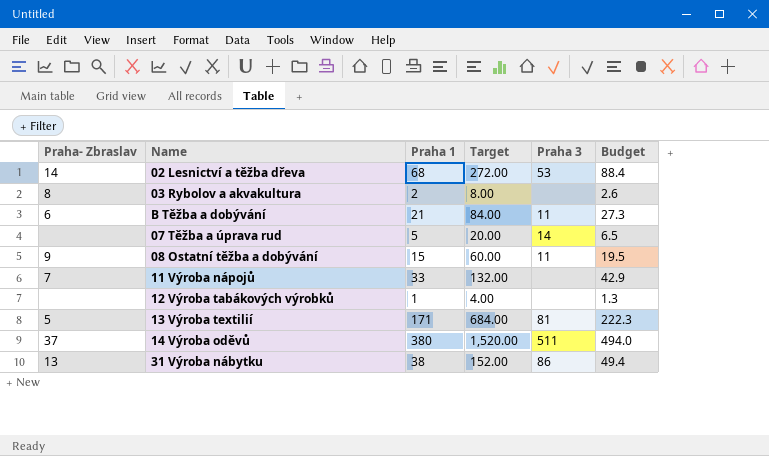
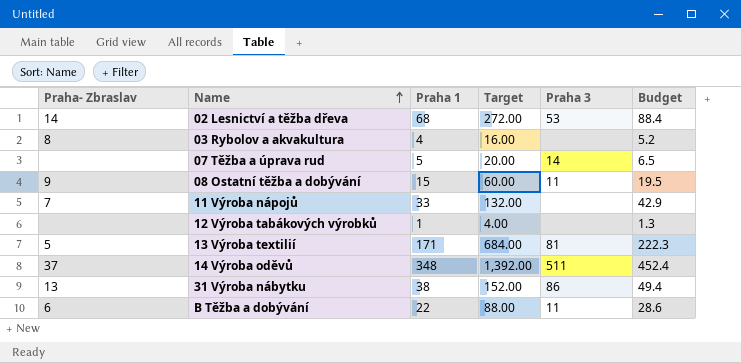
row order: none -> Name ascending
03 Rybolov a akvakultura | Praha 1: 2 -> 4
03 Rybolov a akvakultura | Target: 8.00 -> 16.00
03 Rybolov a akvakultura | Budget: 2.6 -> 5.2
14 Výroba oděvů | Praha 1: 380 -> 348
14 Výroba oděvů | Target: 1,520.00 -> 1,392.00
14 Výroba oděvů | Budget: 494.0 -> 452.4
B Těžba a dobývání | Praha 1: 21 -> 22
B Těžba a dobývání | Target: 84.00 -> 88.00
B Těžba a dobývání | Budget: 27.3 -> 28.6

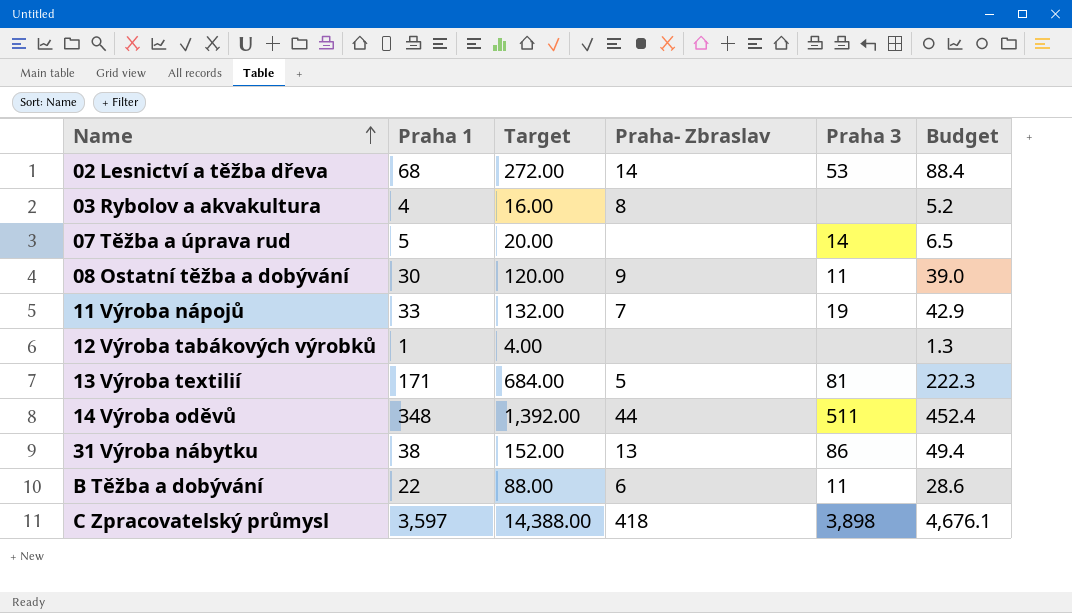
column Praha- Zbraslav | position: 1 -> 4
08 Ostatní těžba a dobývání | Praha 1: 15 -> 30
08 Ostatní těžba a dobývání | Target: 60.00 -> 120.00
08 Ostatní těžba a dobývání | Budget: 19.5 -> 39.0
11 Výroba nápojů | Praha 3: none -> 19
14 Výroba oděvů | Praha- Zbraslav: 37 -> 44
row C Zpracovatelský průmysl: none -> 3,597 | 14,388.00 | 418 | 3,898 | 4,676.1

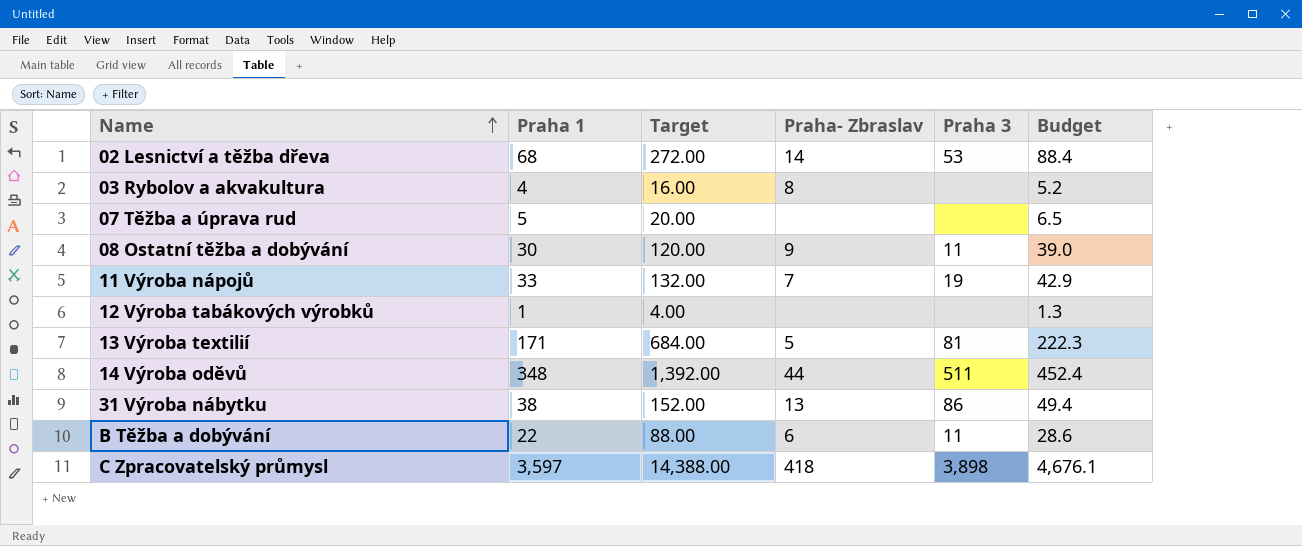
07 Těžba a úprava rud | Praha 3: 14 -> none

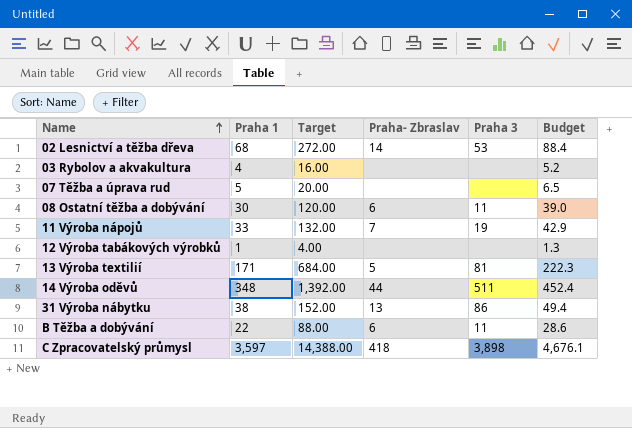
03 Rybolov a akvakultura | Praha- Zbraslav: 8 -> none
08 Ostatní těžba a dobývání | Praha- Zbraslav: 9 -> 6

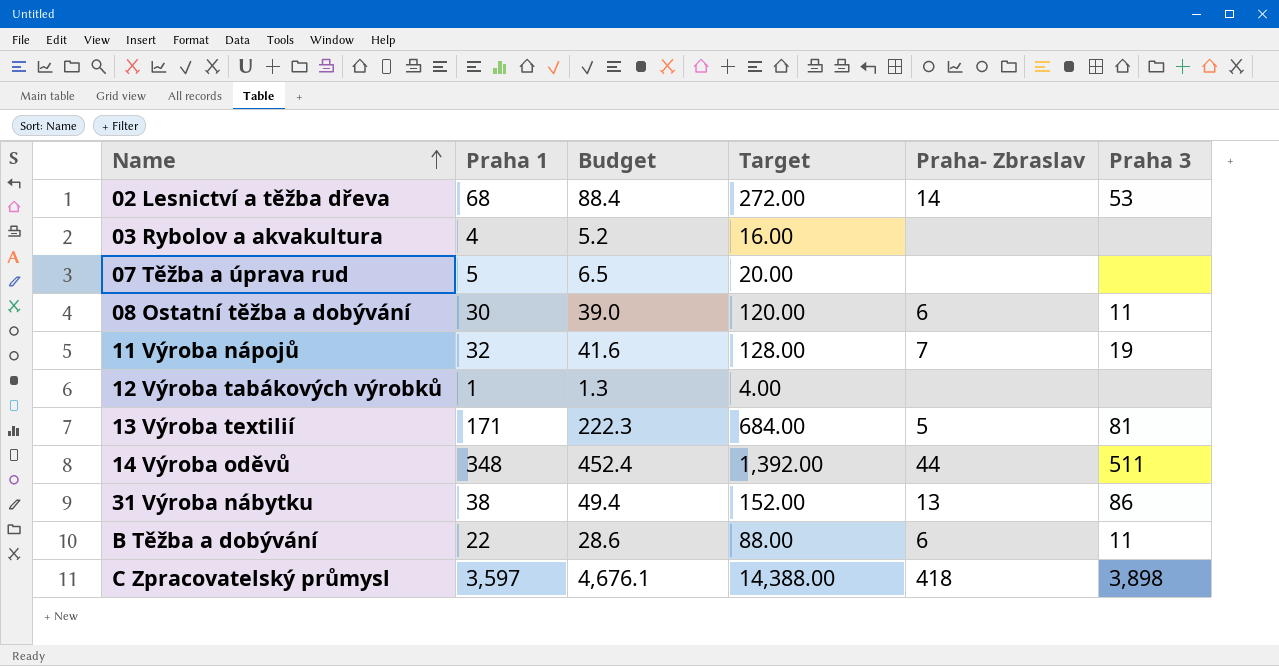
column Budget | position: 6 -> 3
11 Výroba nápojů | Praha 1: 33 -> 32
11 Výroba nápojů | Budget: 42.9 -> 41.6
11 Výroba nápojů | Target: 132.00 -> 128.00

